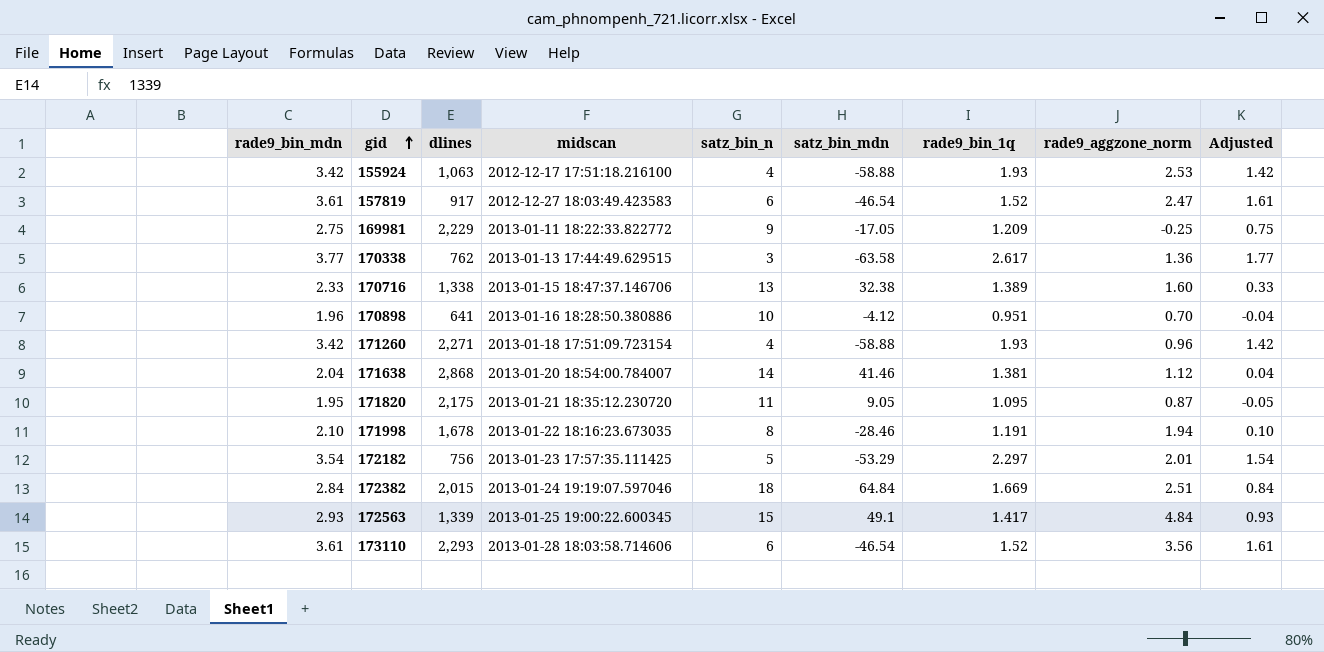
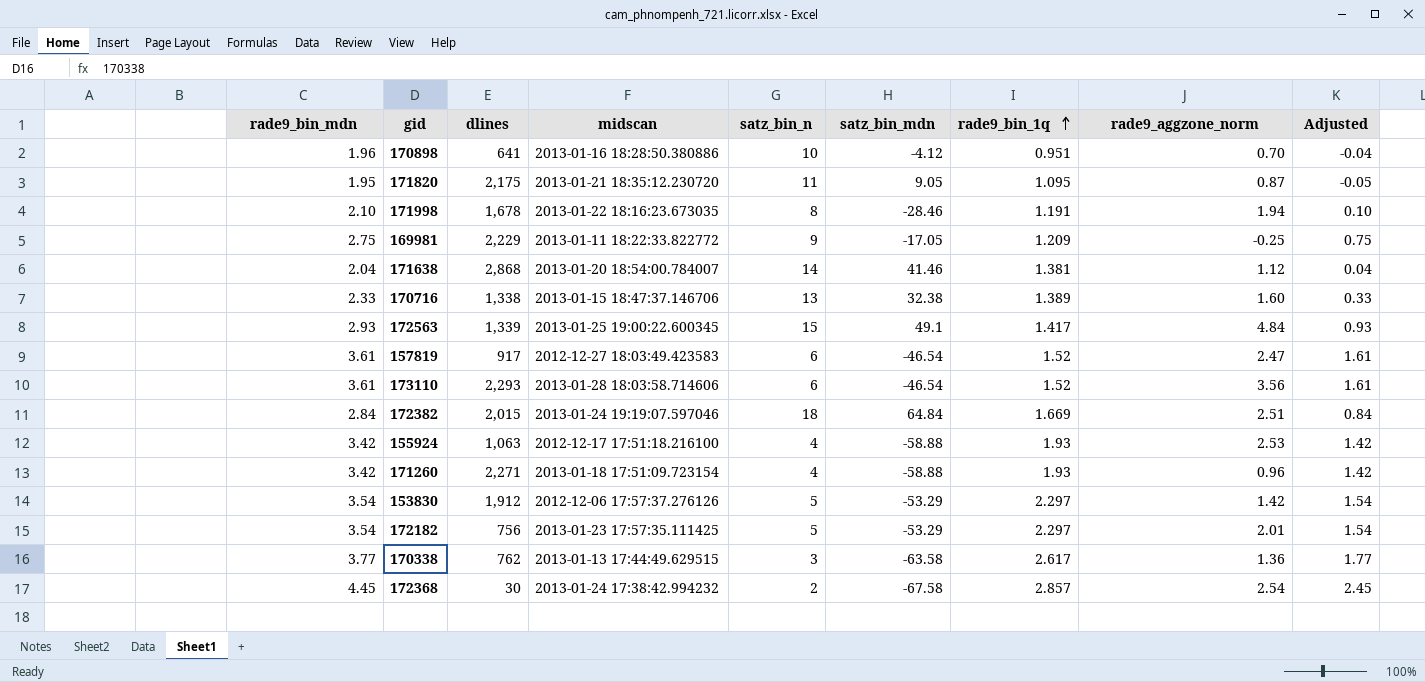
row order: gid ascending -> rade9_bin_1q ascending
row 153830: none -> 3.54 | 1,912 | 2012-12-06 17:57:37.276126 | 5 | -53.29 | 2.297 | 1.42 | 1.54
row 172368: none -> 4.45 | 30 | 2013-01-24 17:38:42.994232 | 2 | -67.58 | 2.857 | 2.54 | 2.45

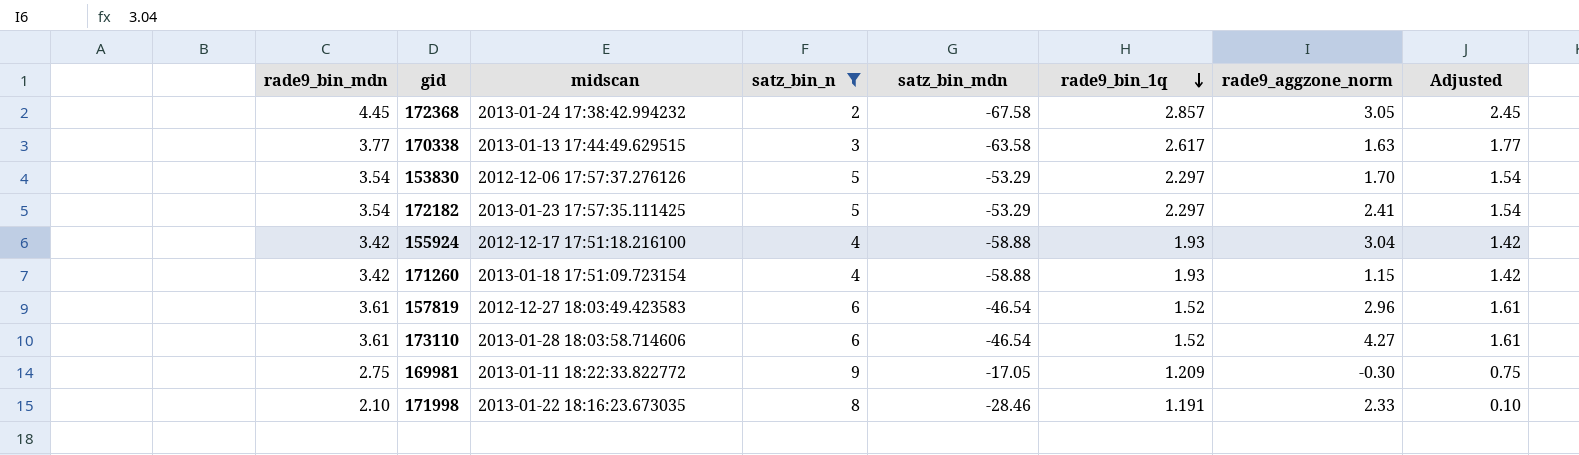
filter: none -> satz_bin_n <= 9
row order: rade9_bin_1q ascending -> rade9_bin_1q descending
column dlines | position: 3 -> none
172368 | rade9_aggzone_norm: 2.54 -> 3.05
170338 | rade9_aggzone_norm: 1.36 -> 1.63
153830 | rade9_aggzone_norm: 1.42 -> 1.70
172182 | rade9_aggzone_norm: 2.01 -> 2.41
155924 | rade9_aggzone_norm: 2.53 -> 3.04
171260 | rade9_aggzone_norm: 0.96 -> 1.15
157819 | rade9_aggzone_norm: 2.47 -> 2.96
173110 | rade9_aggzone_norm: 3.56 -> 4.27
169981 | rade9_aggzone_norm: -0.25 -> -0.30
171998 | rade9_aggzone_norm: 1.94 -> 2.33

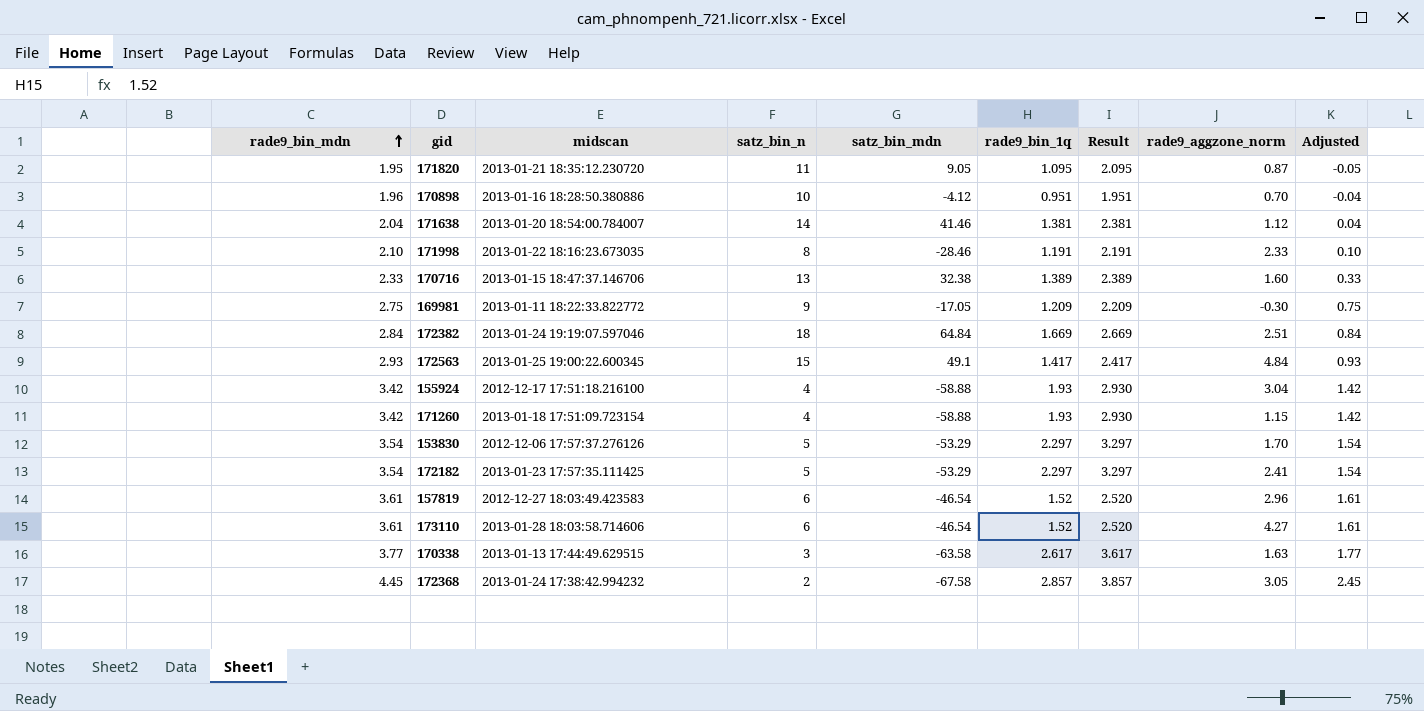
filter: satz_bin_n <= 9 -> none
row order: rade9_bin_1q descending -> rade9_bin_mdn ascending
column Result | formula: none -> [rade9_bin_1q] + 1

